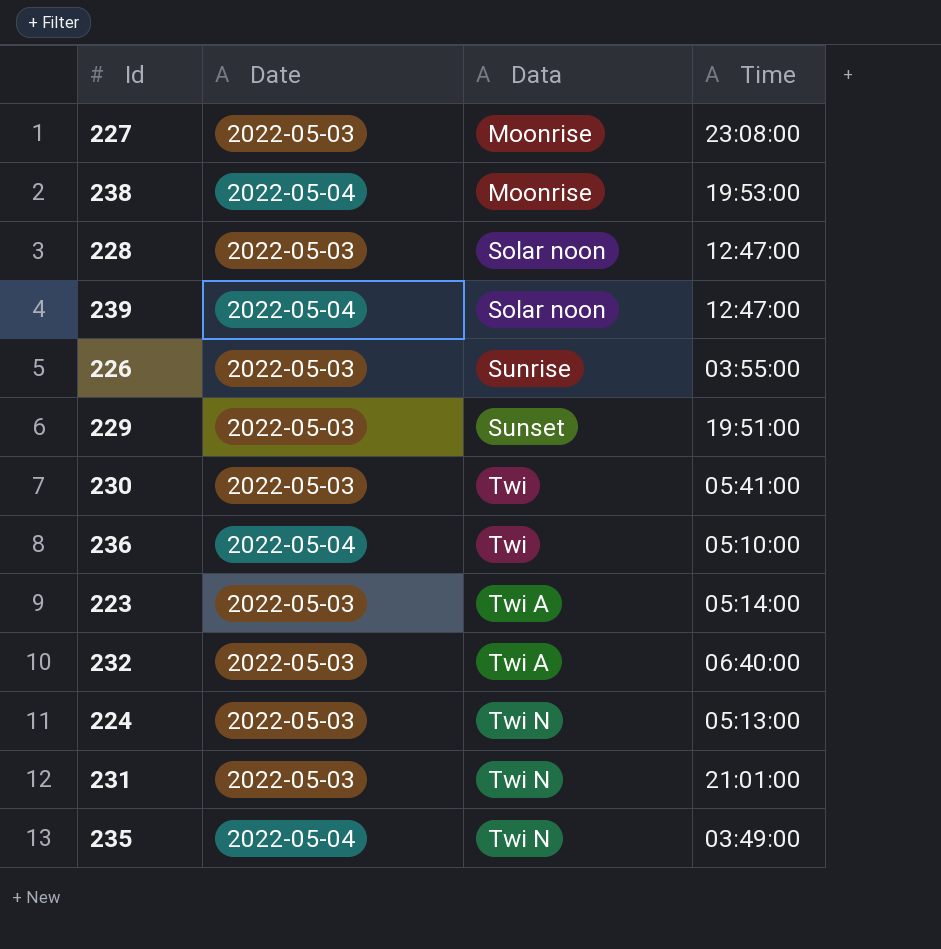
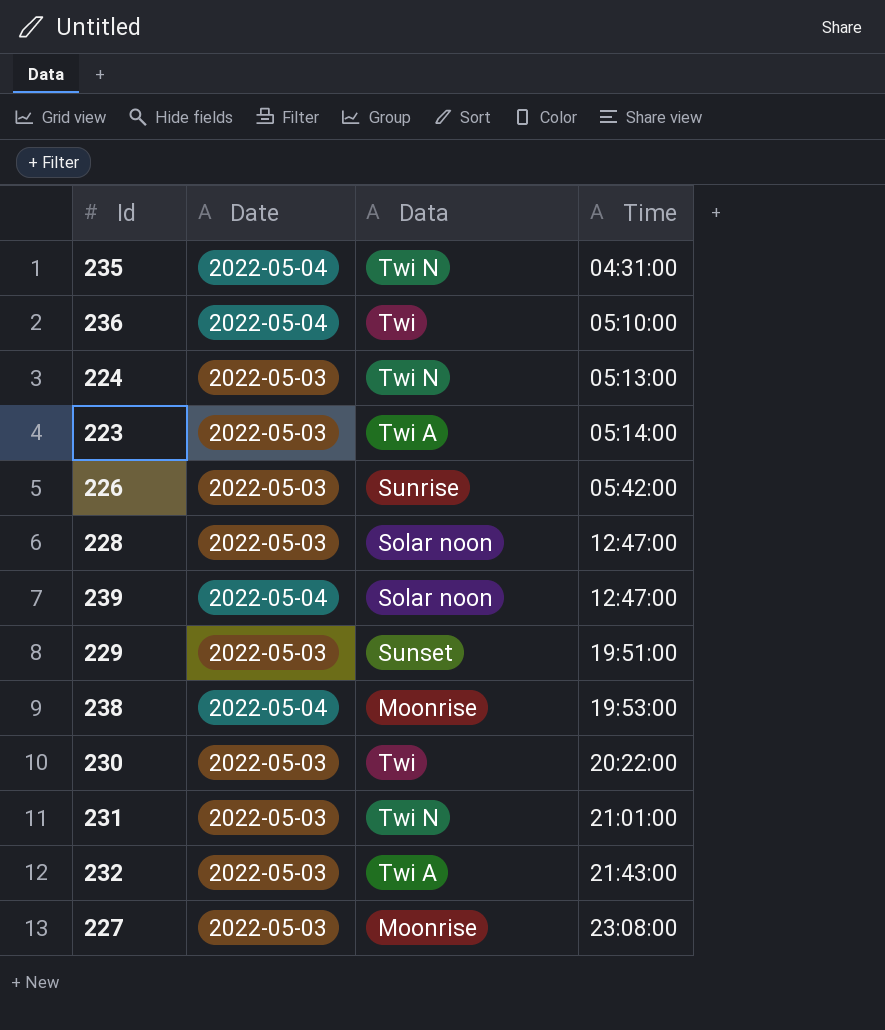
row order: Data ascending -> Time ascending
235 | Time: 03:49:00 -> 04:31:00
226 | Time: 03:55:00 -> 05:42:00
230 | Time: 05:41:00 -> 20:22:00
232 | Time: 06:40:00 -> 21:43:00

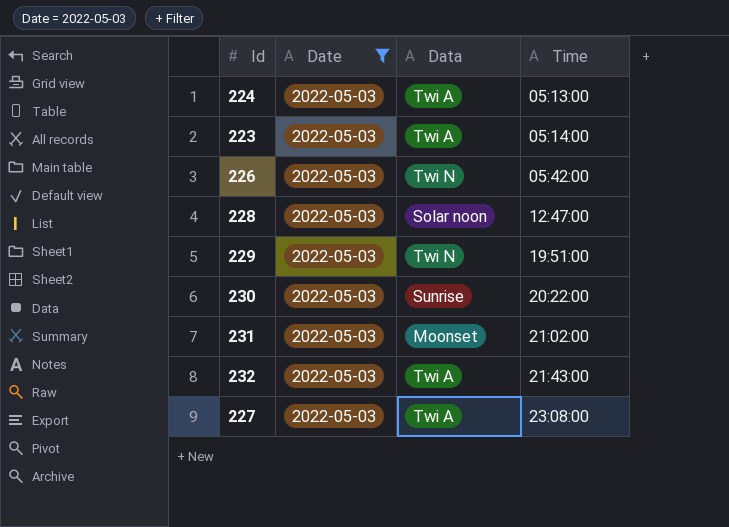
filter: none -> Date = 2022-05-03
224 | Data: Twi N -> Twi A
226 | Data: Sunrise -> Twi N
229 | Data: Sunset -> Twi N
230 | Data: Twi -> Sunrise
231 | Data: Twi N -> Moonset
231 | Time: 21:01:00 -> 21:02:00
227 | Data: Moonrise -> Twi A

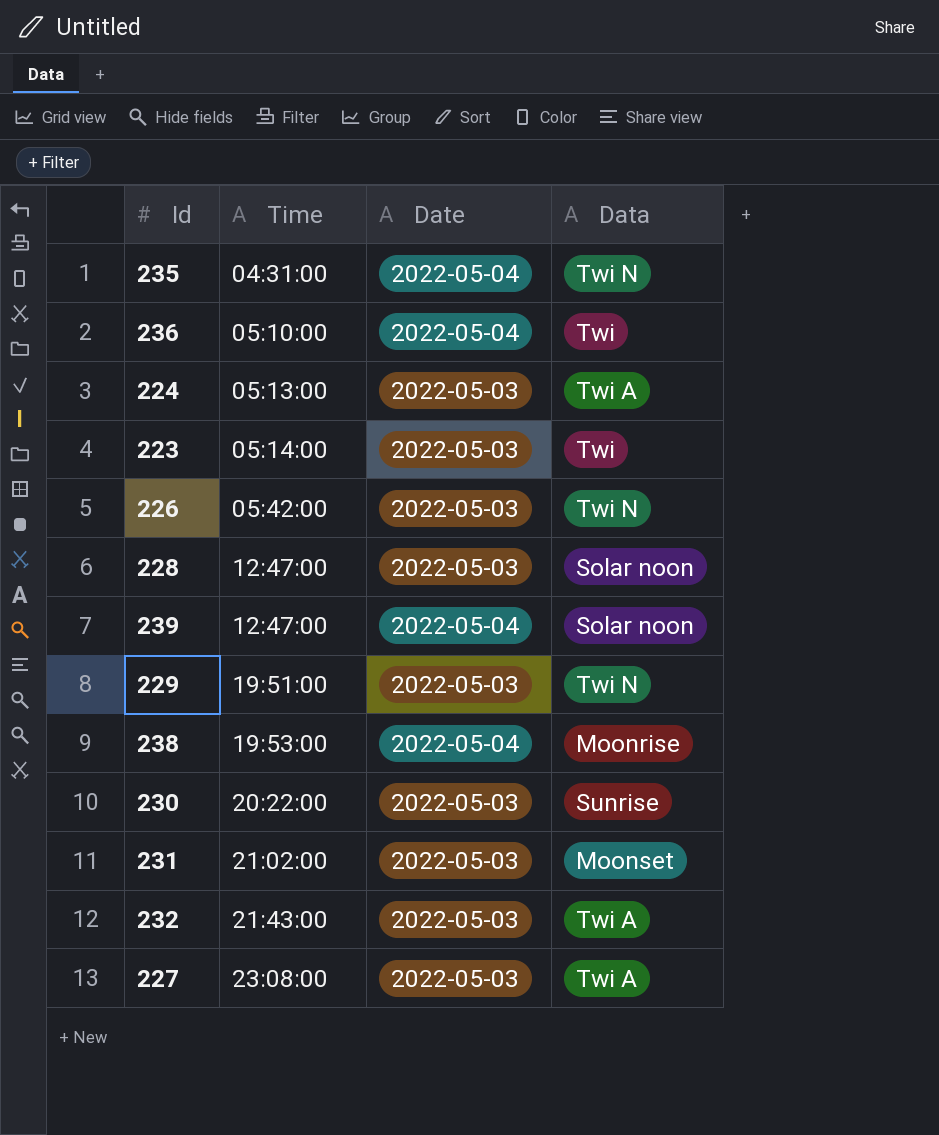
filter: Date = 2022-05-03 -> none
column Time | position: 4 -> 2
223 | Data: Twi A -> Twi

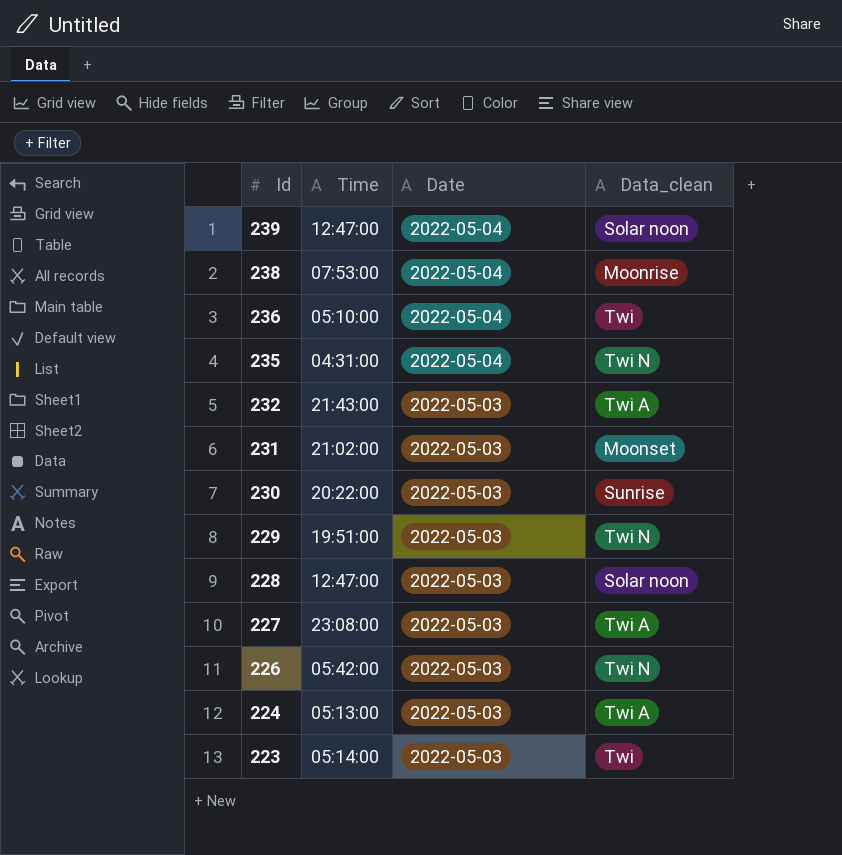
row order: Time ascending -> Id descending
column name: Data -> Data_clean
238 | Time: 19:53:00 -> 07:53:00

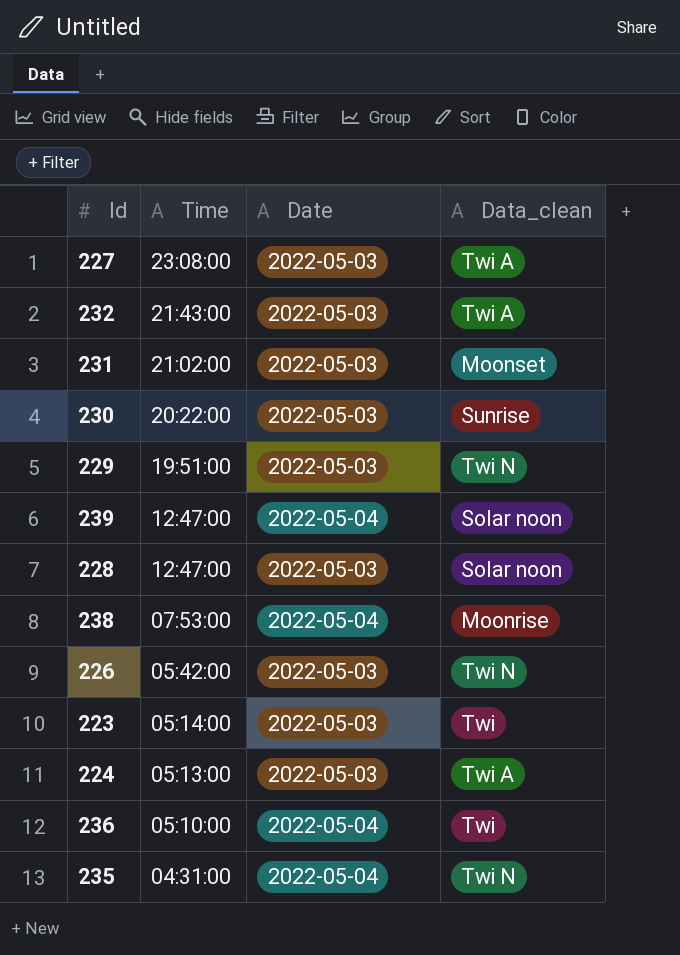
row order: Id descending -> Time descending

